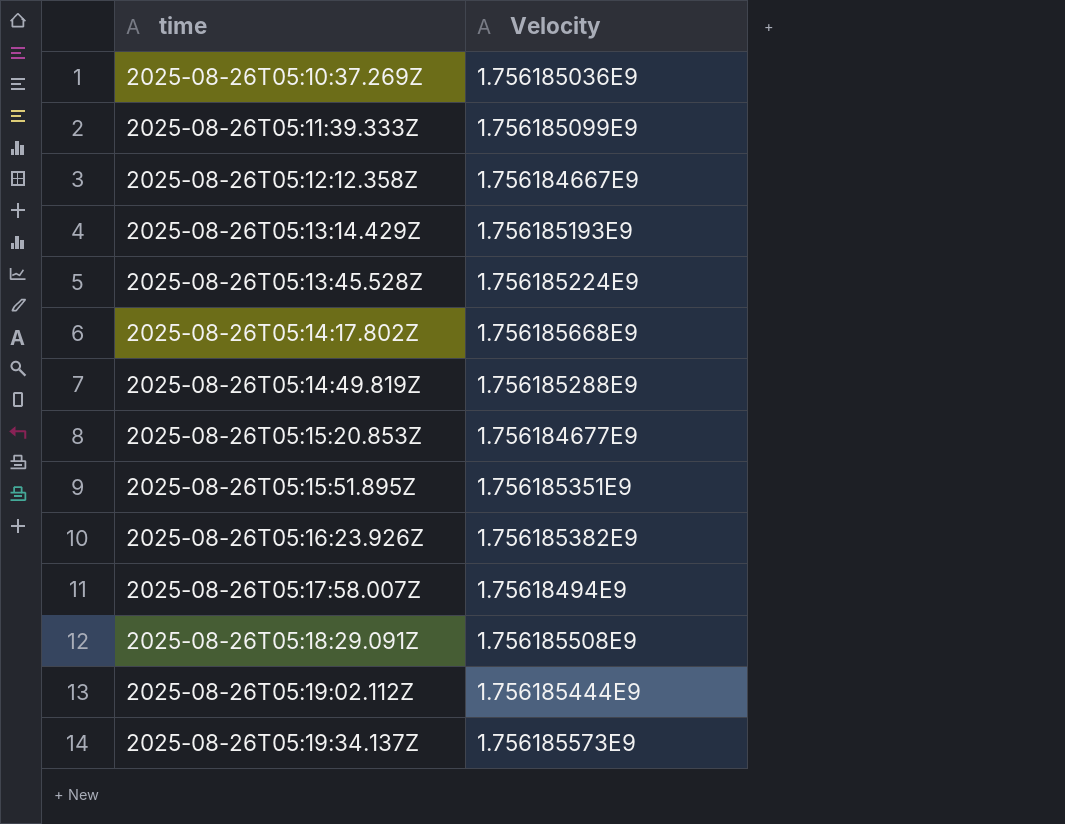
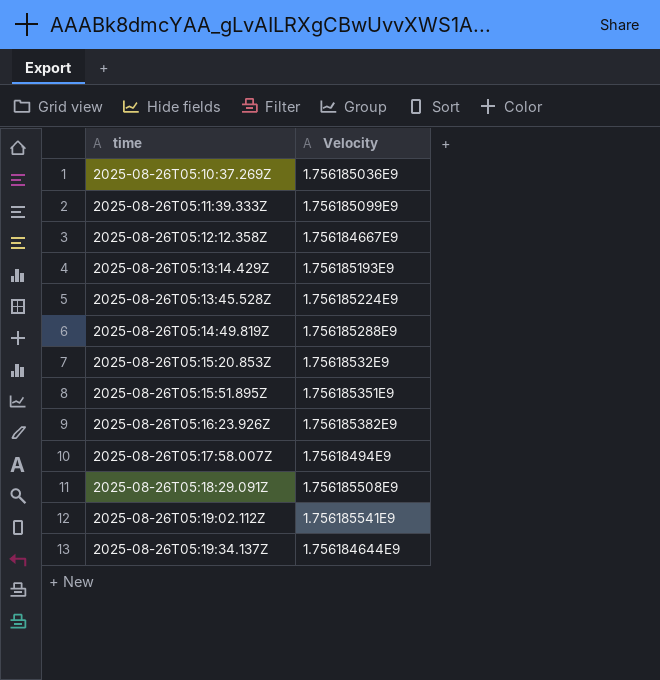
row 2025-08-26T05:14:17.802Z: 1.756185668E9 -> none
2025-08-26T05:15:20.853Z | Velocity: 1.756184677E9 -> 1.75618532E9
2025-08-26T05:19:02.112Z | Velocity: 1.756185444E9 -> 1.756185541E9
2025-08-26T05:19:34.137Z | Velocity: 1.756185573E9 -> 1.756184644E9

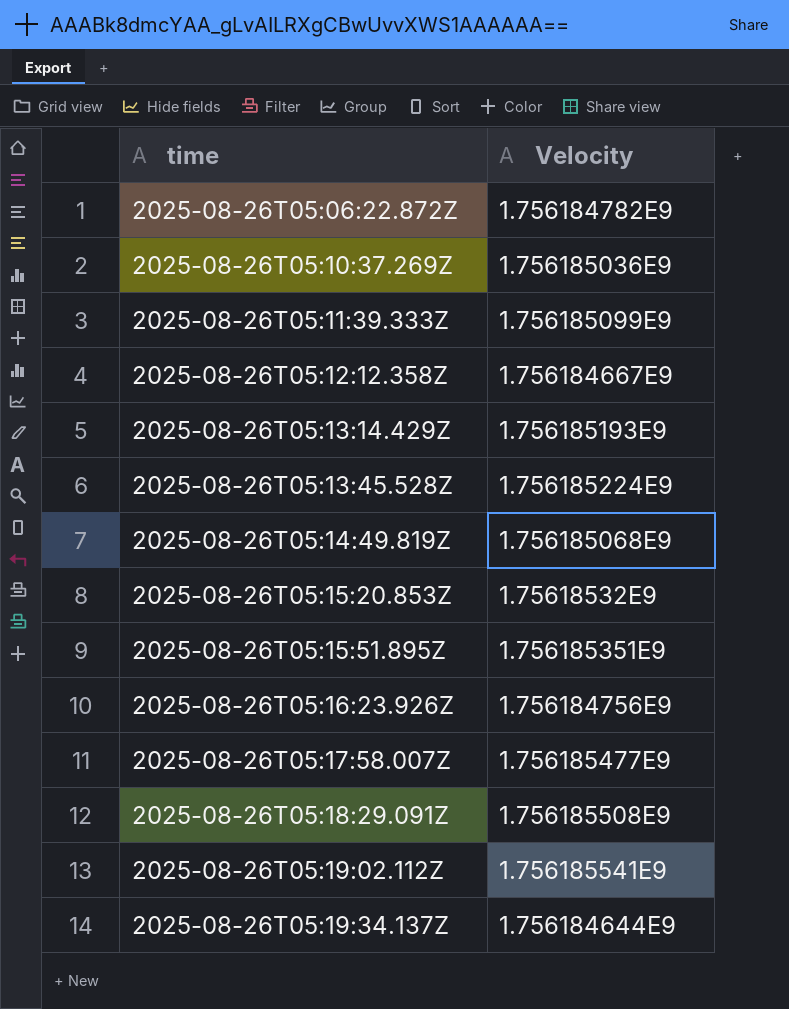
row 2025-08-26T05:06:22.872Z: none -> 1.756184782E9
2025-08-26T05:14:49.819Z | Velocity: 1.756185288E9 -> 1.756185068E9
2025-08-26T05:16:23.926Z | Velocity: 1.756185382E9 -> 1.756184756E9
2025-08-26T05:17:58.007Z | Velocity: 1.75618494E9 -> 1.756185477E9

